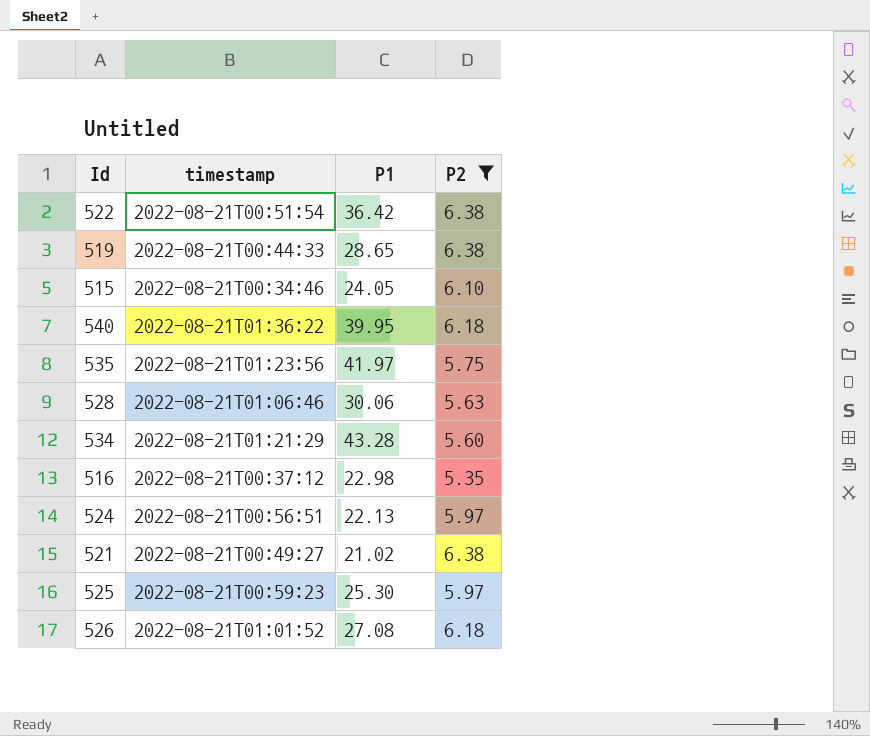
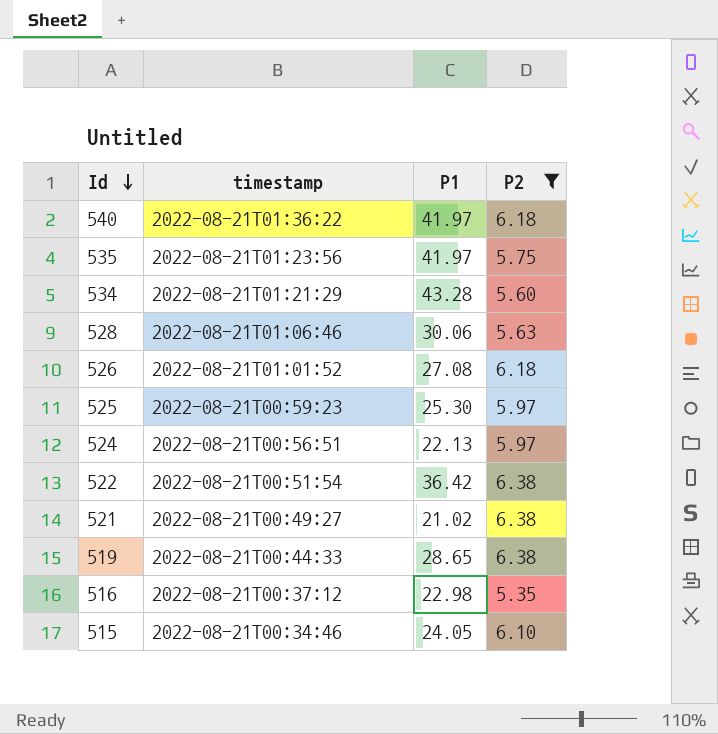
row order: none -> Id descending
540 | P1: 39.95 -> 41.97

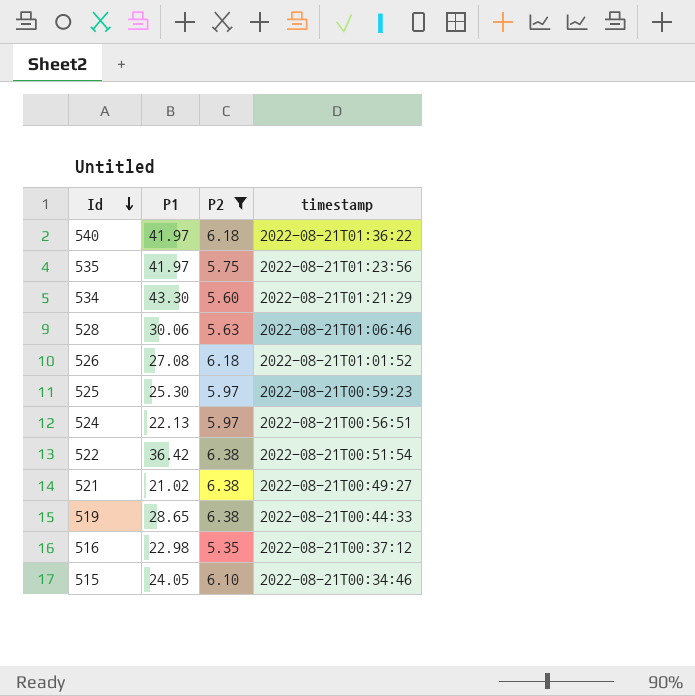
column timestamp | position: 2 -> 4
534 | P1: 43.28 -> 43.30

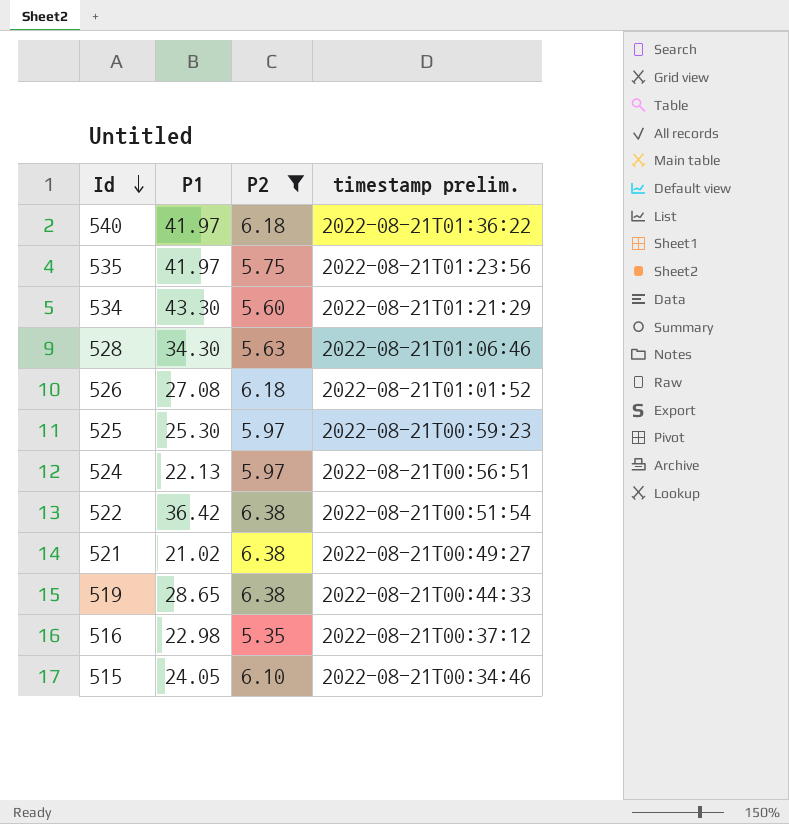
column name: timestamp -> timestamp prelim.
528 | P1: 30.06 -> 34.30

